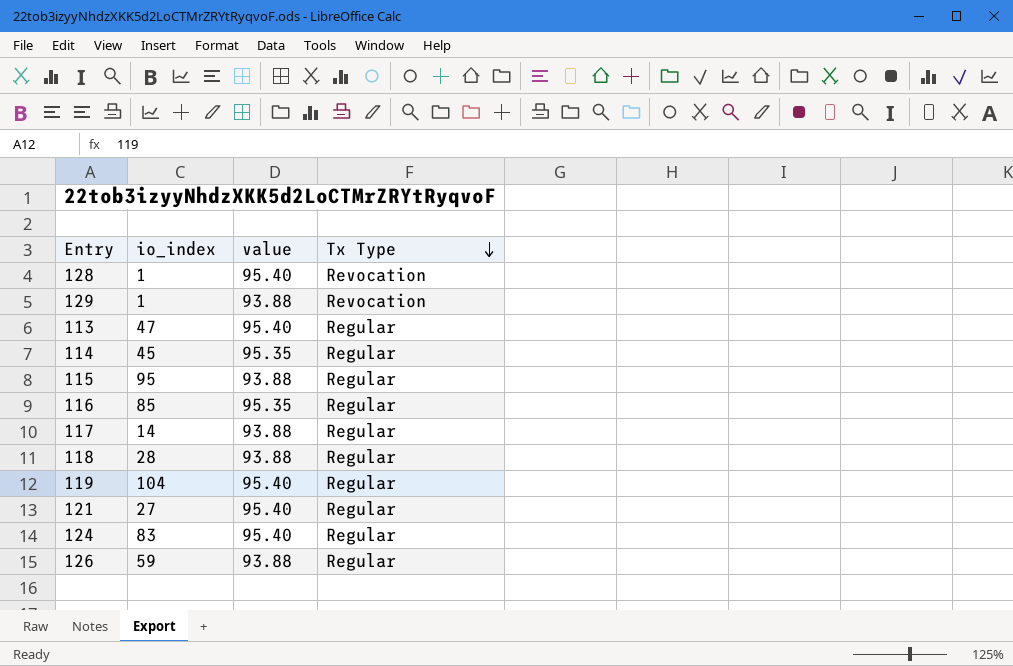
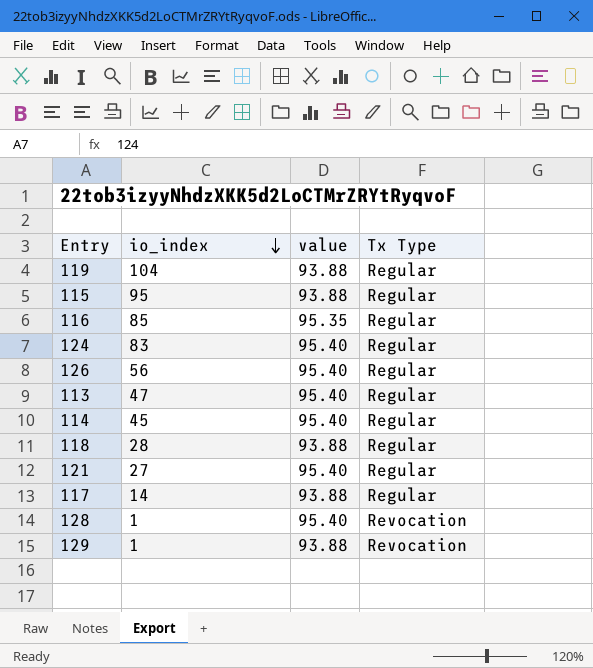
row order: Tx Type descending -> io_index descending
119 | value: 95.40 -> 93.88
126 | io_index: 59 -> 56
126 | value: 93.88 -> 95.40
114 | value: 95.35 -> 95.40

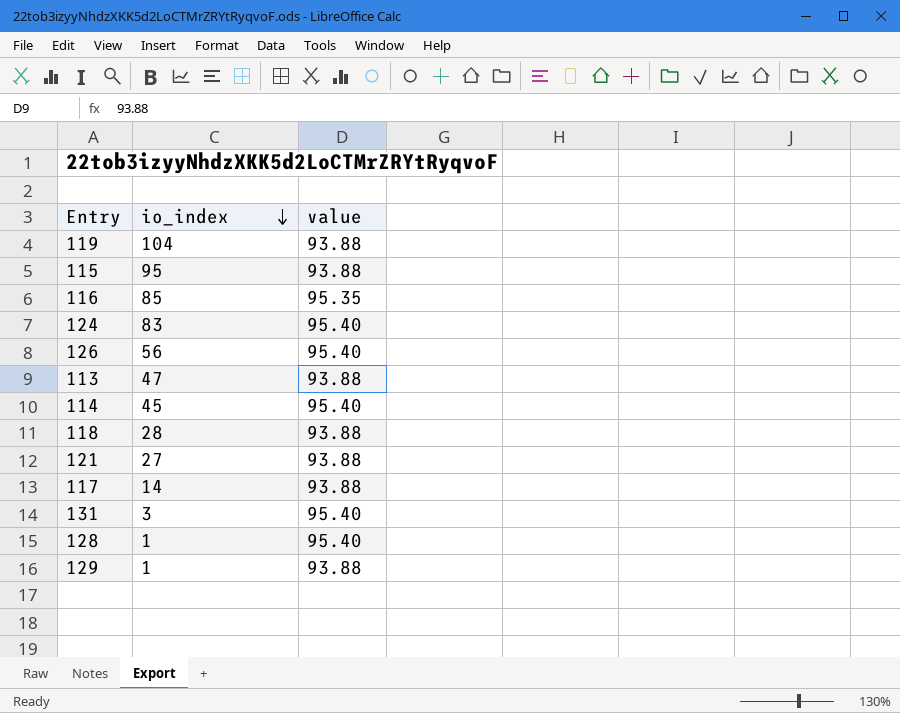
column Tx Type | position: 4 -> none
113 | value: 95.40 -> 93.88
121 | value: 95.40 -> 93.88
row 131: none -> 3 | 95.40

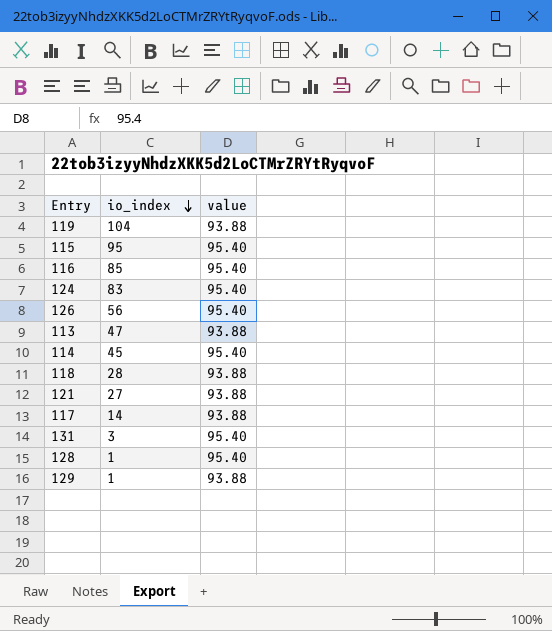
115 | value: 93.88 -> 95.40
116 | value: 95.35 -> 95.40

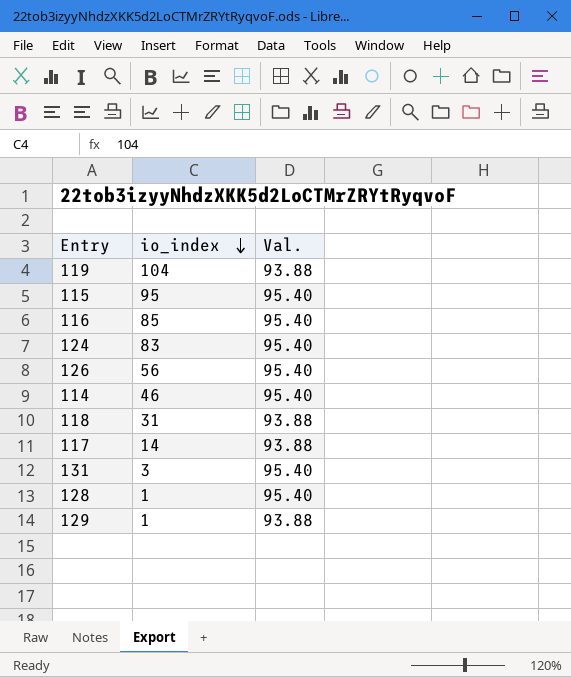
column name: value -> Val.
row 113: 47 | 93.88 -> none
row 121: 27 | 93.88 -> none
114 | io_index: 45 -> 46
118 | io_index: 28 -> 31

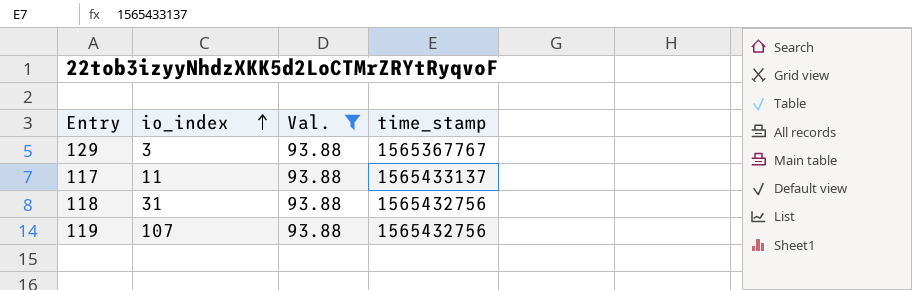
filter: none -> Val. = 93.88
row order: io_index descending -> io_index ascending
column time_stamp | position: none -> 4
129 | io_index: 1 -> 3
117 | io_index: 14 -> 11
119 | io_index: 104 -> 107

